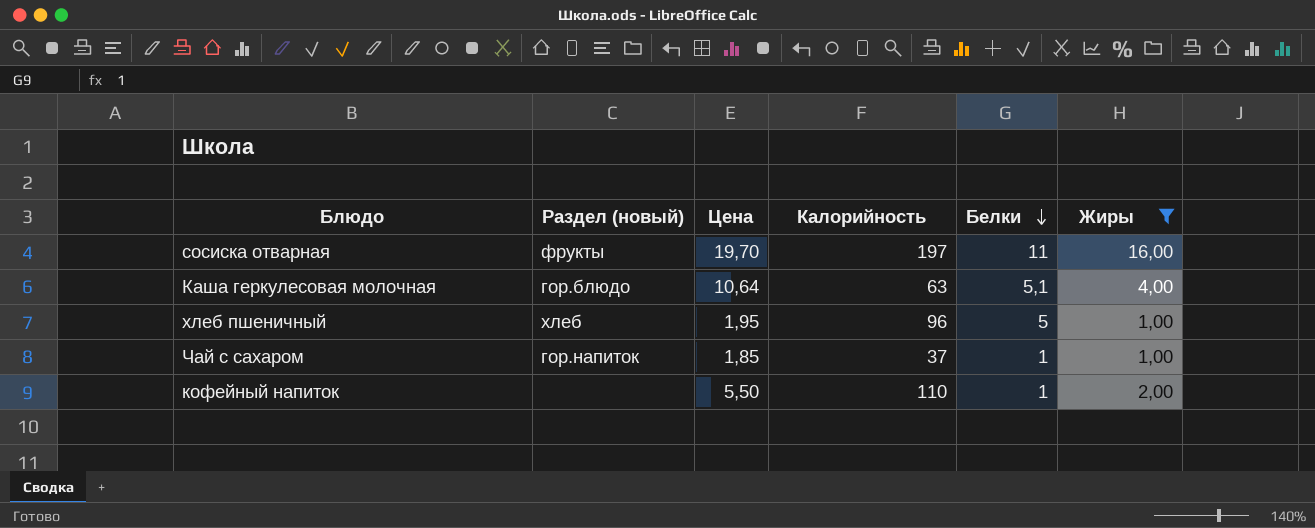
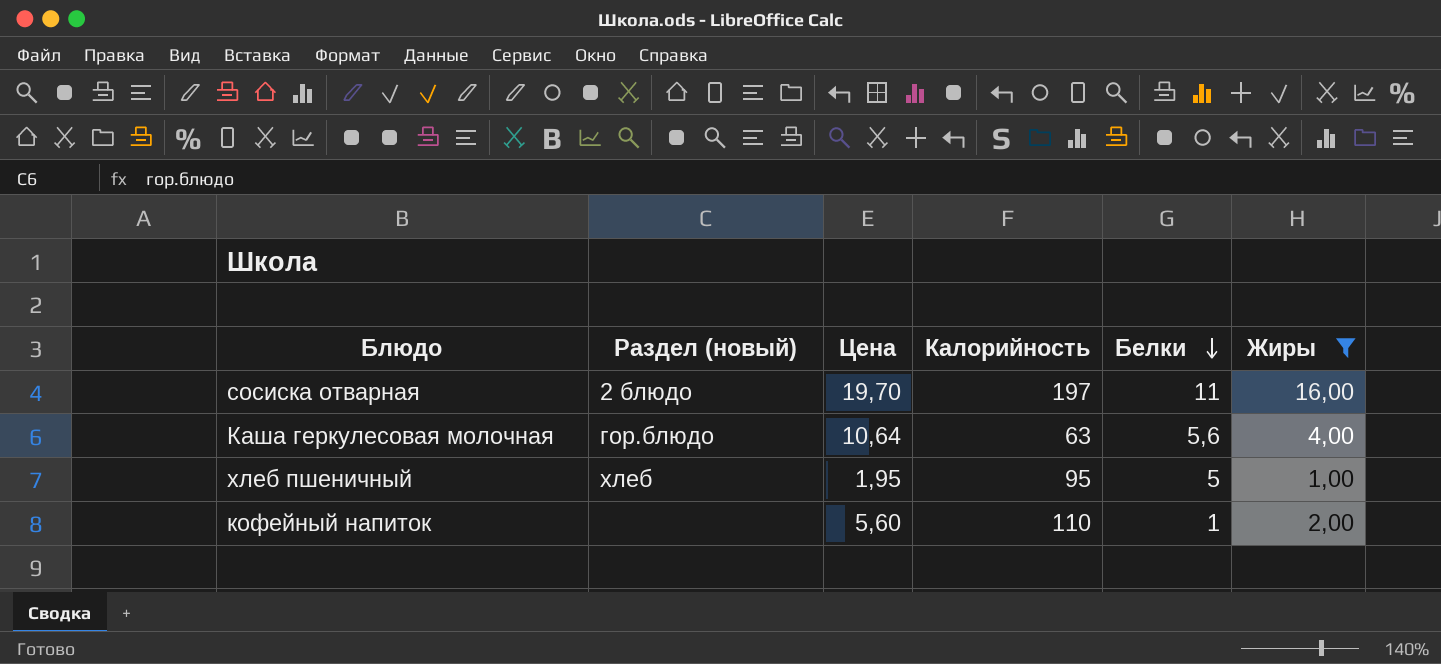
row Чай с сахаром: гор.напиток | 1,85 | 37 | 1 | 1,00 -> none
сосиска отварная | Раздел (новый): фрукты -> 2 блюдо
Каша геркулесовая молочная | Белки: 5,1 -> 5,6
хлеб пшеничный | Калорийность: 96 -> 95
кофейный напиток | Цена: 5,50 -> 5,60

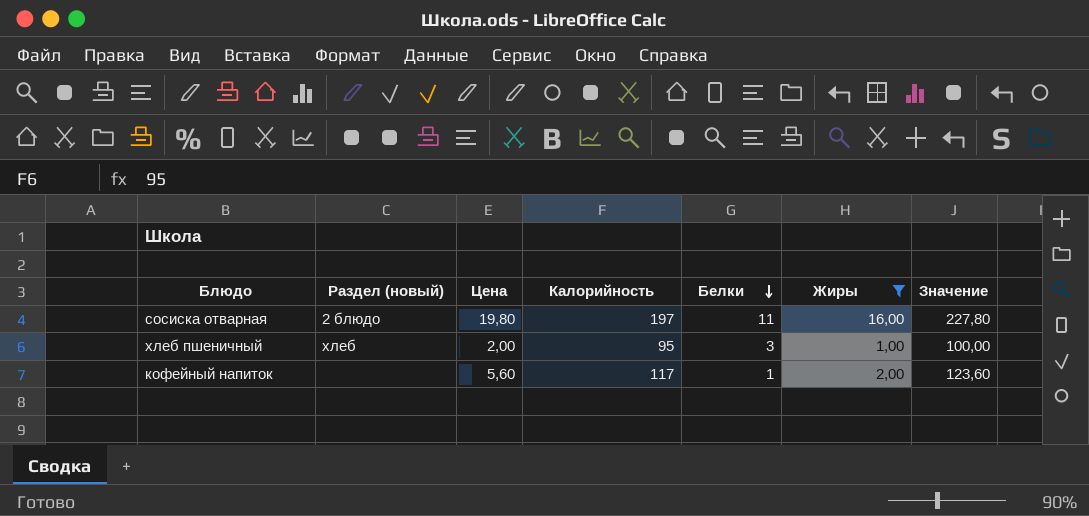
column Значение | formula: none -> [Цена] + [Калорийность] + [Белки]
row Каша геркулесовая молочная: гор.блюдо | 10,64 | 63 | 5,6 | 4,00 -> none
сосиска отварная | Цена: 19,70 -> 19,80
хлеб пшеничный | Цена: 1,95 -> 2,00
хлеб пшеничный | Белки: 5 -> 3
кофейный напиток | Калорийность: 110 -> 117

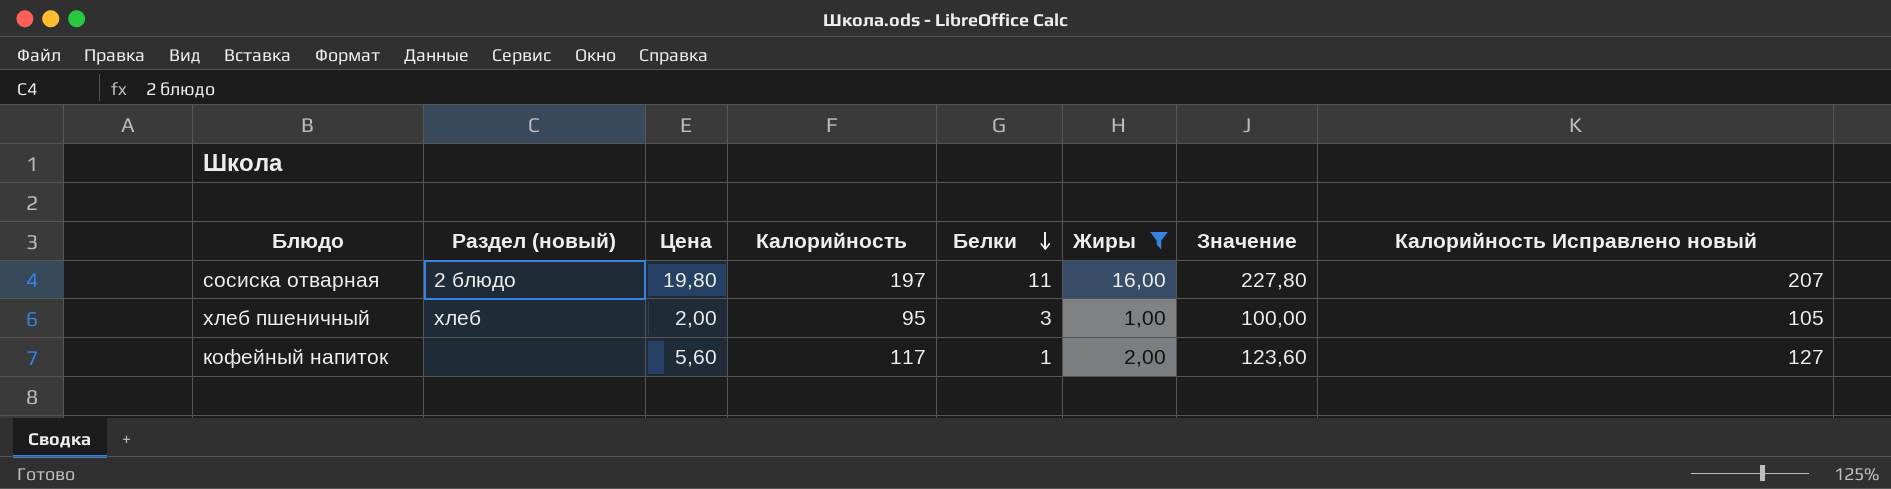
column Калорийность Исправлено новый | formula: none -> [Калорийность] + 10

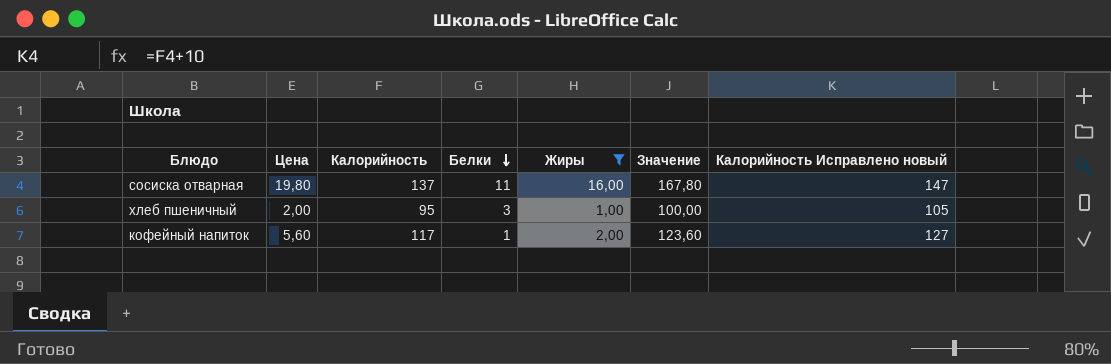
column Раздел (новый) | position: 2 -> none
сосиска отварная | Калорийность: 197 -> 137
сосиска отварная | Значение: 227,80 -> 167,80
сосиска отварная | Калорийность Исправлено новый: 207 -> 147

